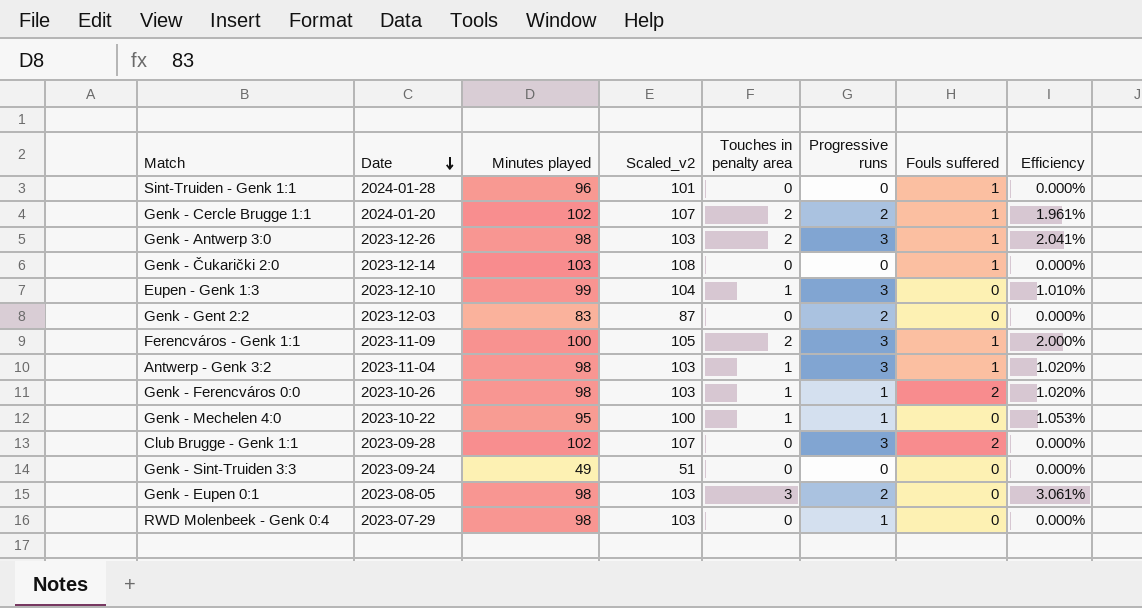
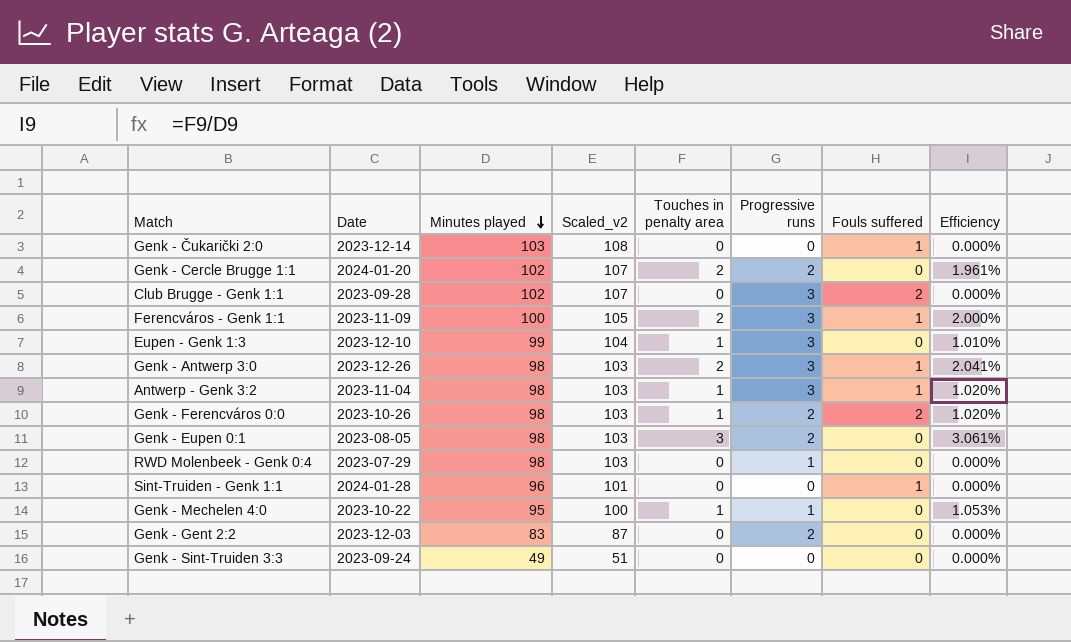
row order: Date descending -> Minutes played descending
Genk - Cercle Brugge 1:1 | Fouls suffered: 1 -> 0
Genk - Ferencváros 0:0 | Progressive runs: 1 -> 2

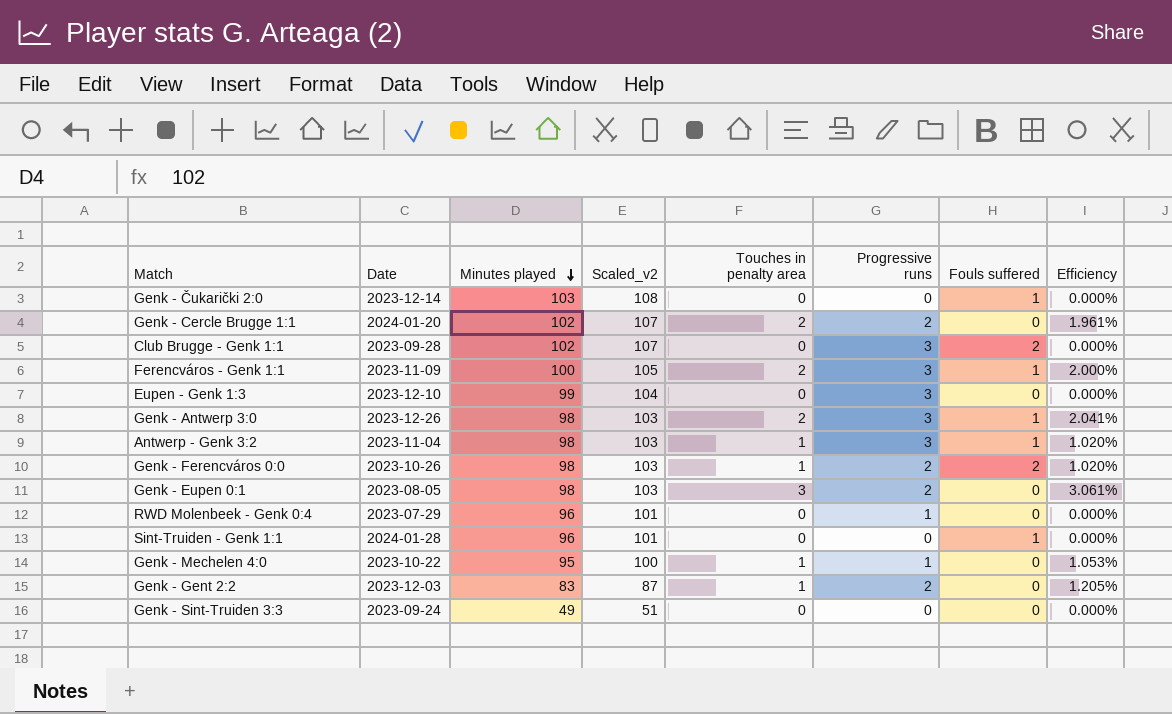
Eupen - Genk 1:3 | Touches in penalty area: 1 -> 0
Eupen - Genk 1:3 | Efficiency: 1.010% -> 0.000%
RWD Molenbeek - Genk 0:4 | Minutes played: 98 -> 96
RWD Molenbeek - Genk 0:4 | Scaled_v2: 103 -> 101
Genk - Gent 2:2 | Touches in penalty area: 0 -> 1
Genk - Gent 2:2 | Efficiency: 0.000% -> 1.205%

